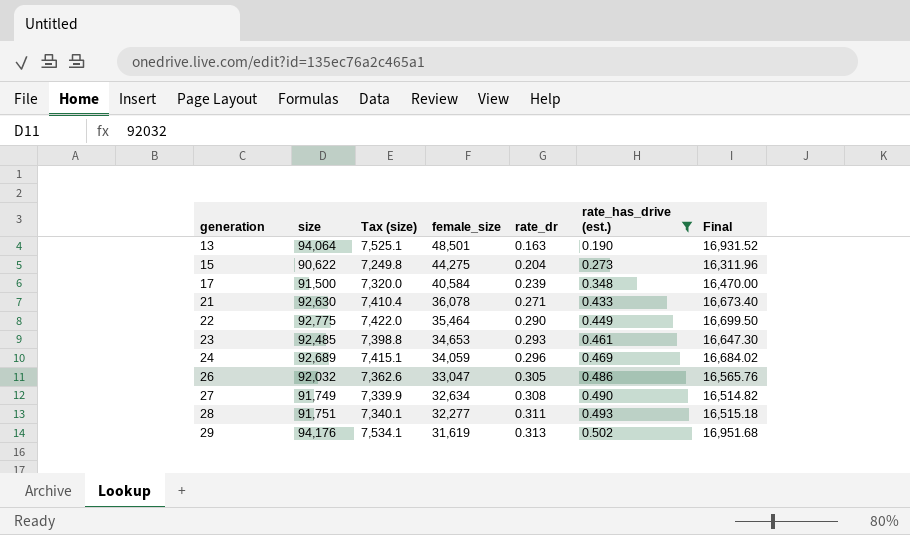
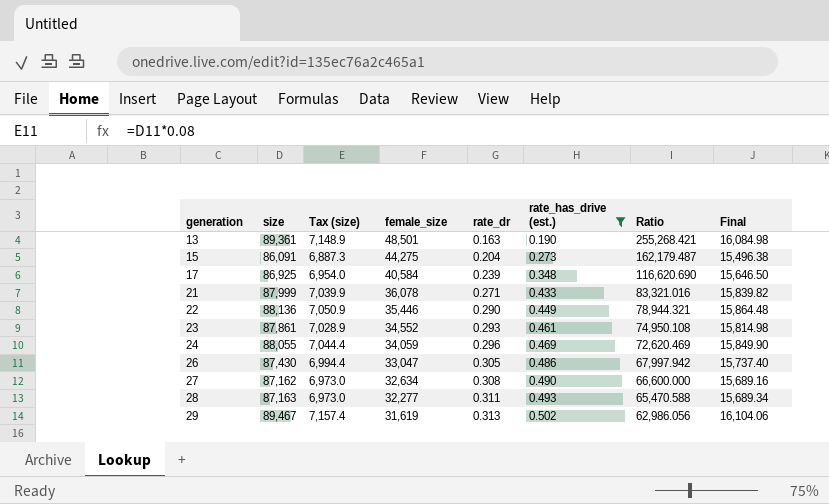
column Ratio | formula: none -> [female_size] / [rate_has_drive (est.)]
13 | size: 94,064 -> 89,361
13 | Tax (size): 7,525.1 -> 7,148.9
13 | Final: 16,931.52 -> 16,084.98
15 | size: 90,622 -> 86,091
15 | Tax (size): 7,249.8 -> 6,887.3
15 | Final: 16,311.96 -> 15,496.38
17 | size: 91,500 -> 86,925
17 | Tax (size): 7,320.0 -> 6,954.0
17 | Final: 16,470.00 -> 15,646.50
21 | size: 92,630 -> 87,999
21 | Tax (size): 7,410.4 -> 7,039.9
21 | Final: 16,673.40 -> 15,839.82
22 | size: 92,775 -> 88,136
22 | Tax (size): 7,422.0 -> 7,050.9
22 | female_size: 35,464 -> 35,446
22 | Final: 16,699.50 -> 15,864.48
23 | size: 92,485 -> 87,861
23 | Tax (size): 7,398.8 -> 7,028.9
23 | female_size: 34,653 -> 34,552
23 | Final: 16,647.30 -> 15,814.98
24 | size: 92,689 -> 88,055
24 | Tax (size): 7,415.1 -> 7,044.4
24 | Final: 16,684.02 -> 15,849.90
26 | size: 92,032 -> 87,430
26 | Tax (size): 7,362.6 -> 6,994.4
26 | Final: 16,565.76 -> 15,737.40
27 | size: 91,749 -> 87,162
27 | Tax (size): 7,339.9 -> 6,973.0
27 | Final: 16,514.82 -> 15,689.16
28 | size: 91,751 -> 87,163
28 | Tax (size): 7,340.1 -> 6,973.0
28 | Final: 16,515.18 -> 15,689.34
29 | size: 94,176 -> 89,467
29 | Tax (size): 7,534.1 -> 7,157.4
29 | Final: 16,951.68 -> 16,104.06

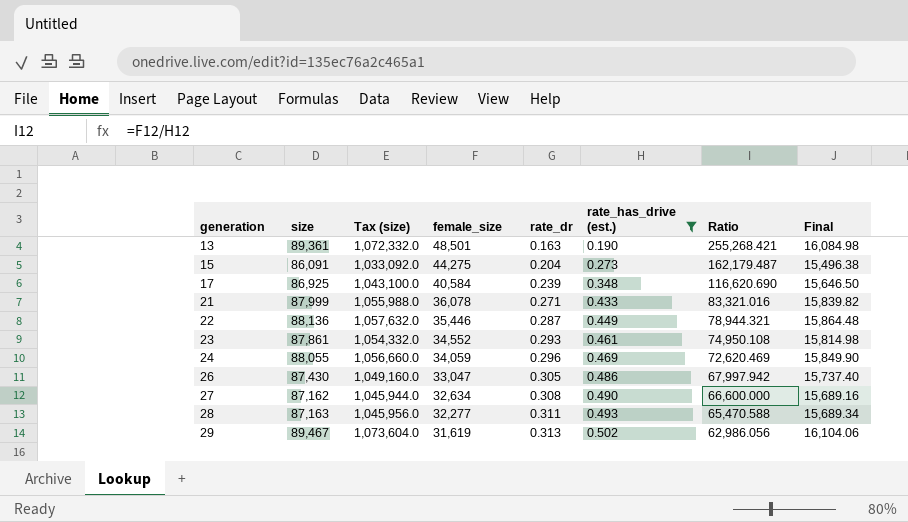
column Tax (size) | formula: [size] * 0.08 -> [size] * 12
22 | rate_dr: 0.290 -> 0.287

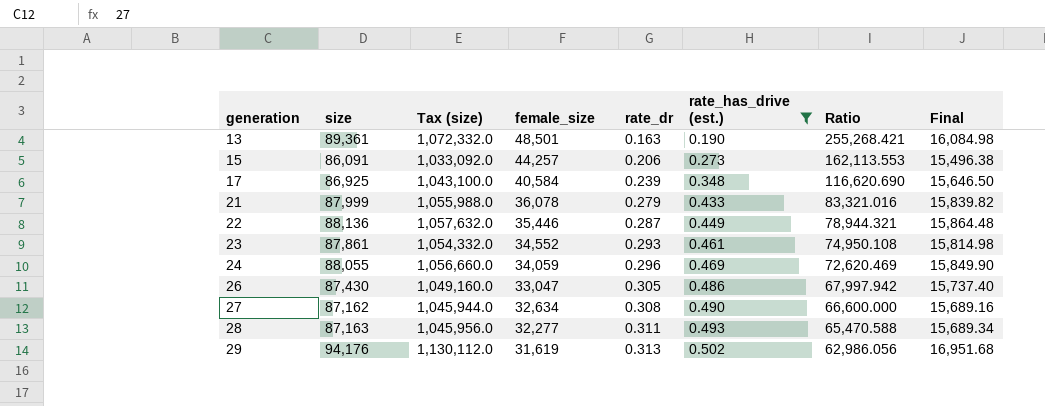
15 | female_size: 44,275 -> 44,257
15 | rate_dr: 0.204 -> 0.206
15 | Ratio: 162,179.487 -> 162,113.553
21 | rate_dr: 0.271 -> 0.279
29 | size: 89,467 -> 94,176
29 | Tax (size): 1,073,604.0 -> 1,130,112.0
29 | Final: 16,104.06 -> 16,951.68

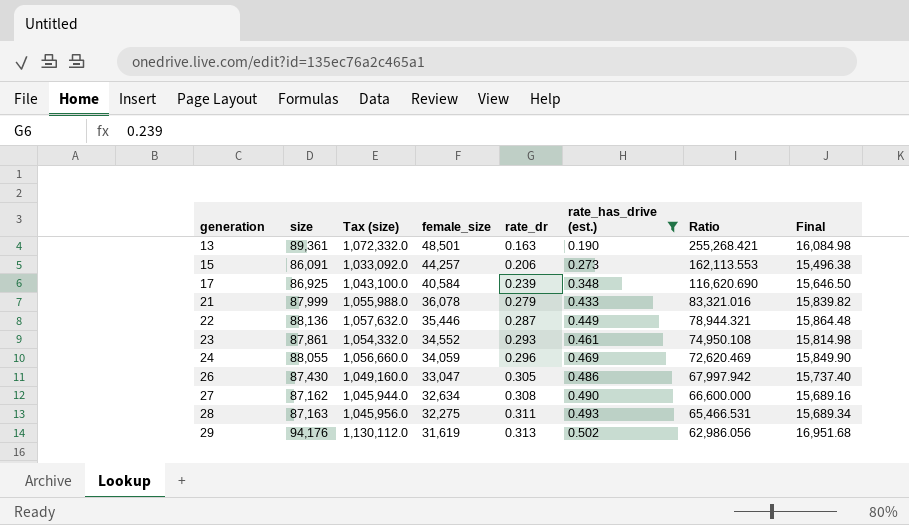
28 | female_size: 32,277 -> 32,275
28 | Ratio: 65,470.588 -> 65,466.531

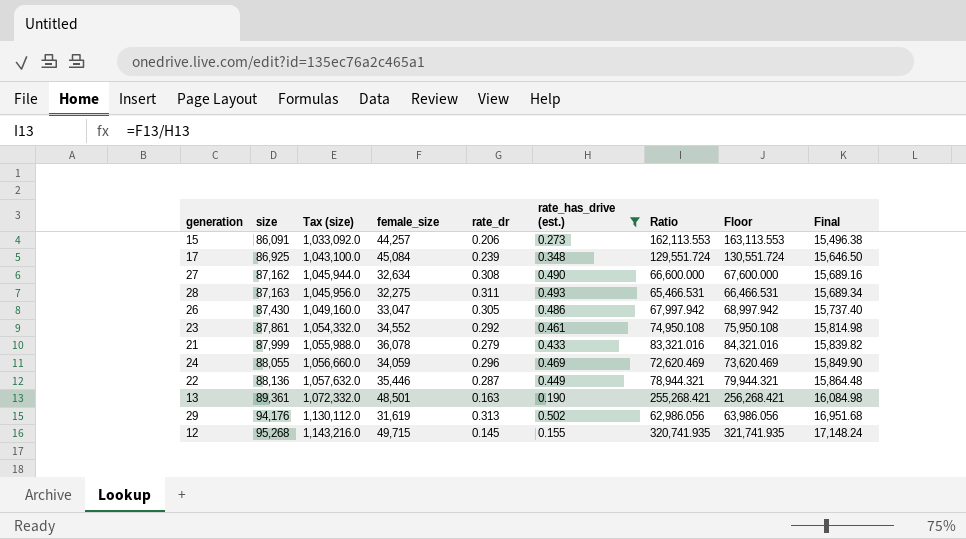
row order: generation ascending -> size ascending
column Floor | formula: none -> [Ratio] + 1000
17 | female_size: 40,584 -> 45,084
17 | Ratio: 116,620.690 -> 129,551.724
23 | rate_dr: 0.293 -> 0.292
row 12: none -> 95,268 | 1,143,216.0 | 49,715 | 0.145 | 0.155 | 320,741.935 | 321,741.935 | 17,148.24

